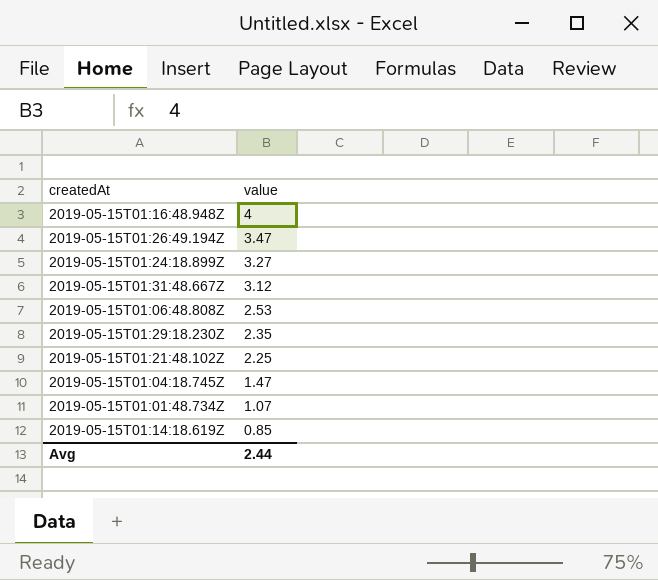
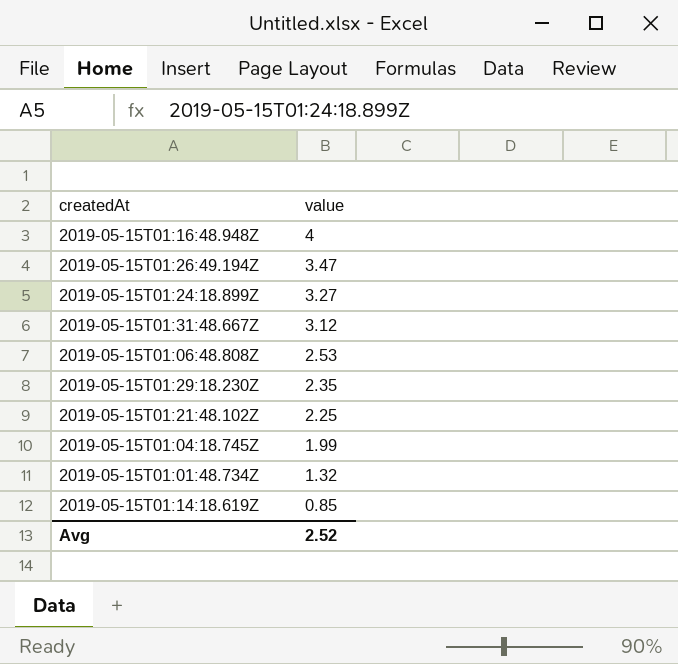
2019-05-15T01:04:18.745Z | value: 1.47 -> 1.99
2019-05-15T01:01:48.734Z | value: 1.07 -> 1.32
Avg | value: 2.44 -> 2.52

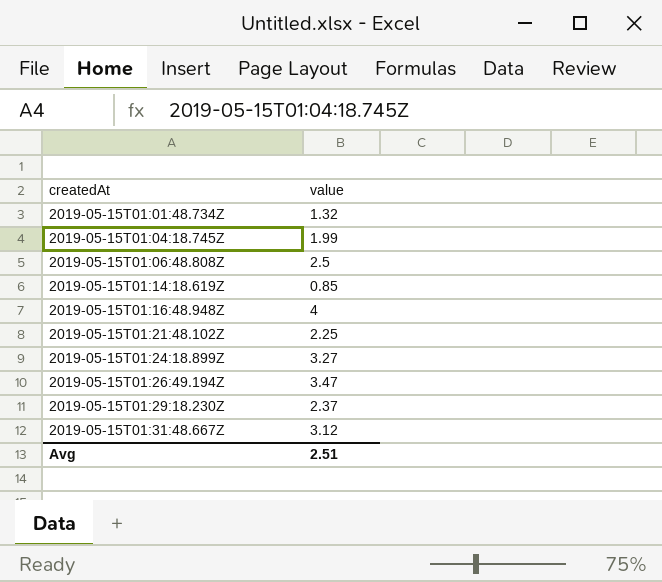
row order: value descending -> createdAt ascending
2019-05-15T01:06:48.808Z | value: 2.53 -> 2.5
2019-05-15T01:29:18.230Z | value: 2.35 -> 2.37
Avg | value: 2.52 -> 2.51

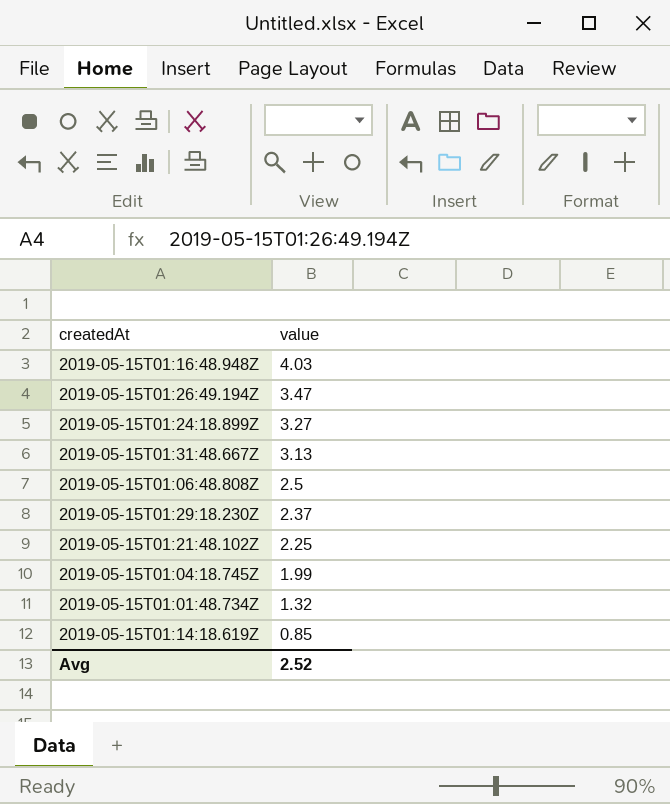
row order: createdAt ascending -> value descending
2019-05-15T01:16:48.948Z | value: 4 -> 4.03
2019-05-15T01:31:48.667Z | value: 3.12 -> 3.13
Avg | value: 2.51 -> 2.52

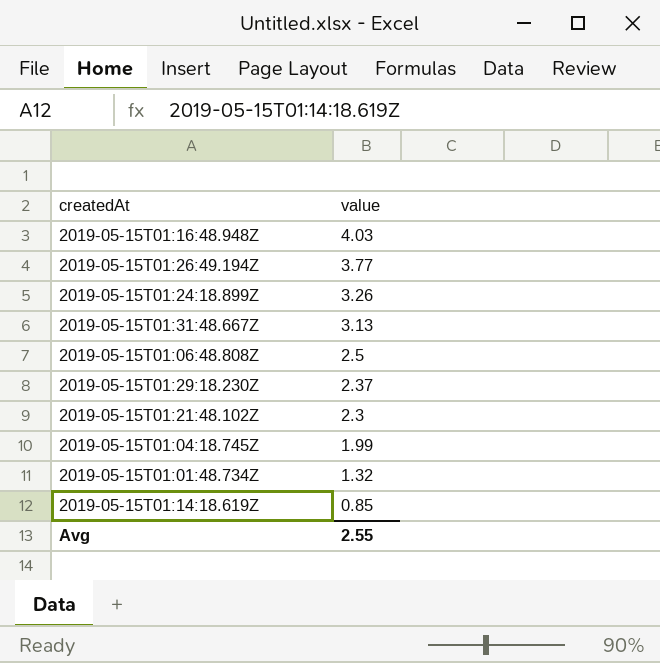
2019-05-15T01:26:49.194Z | value: 3.47 -> 3.77
2019-05-15T01:24:18.899Z | value: 3.27 -> 3.26
2019-05-15T01:21:48.102Z | value: 2.25 -> 2.3
Avg | value: 2.52 -> 2.55

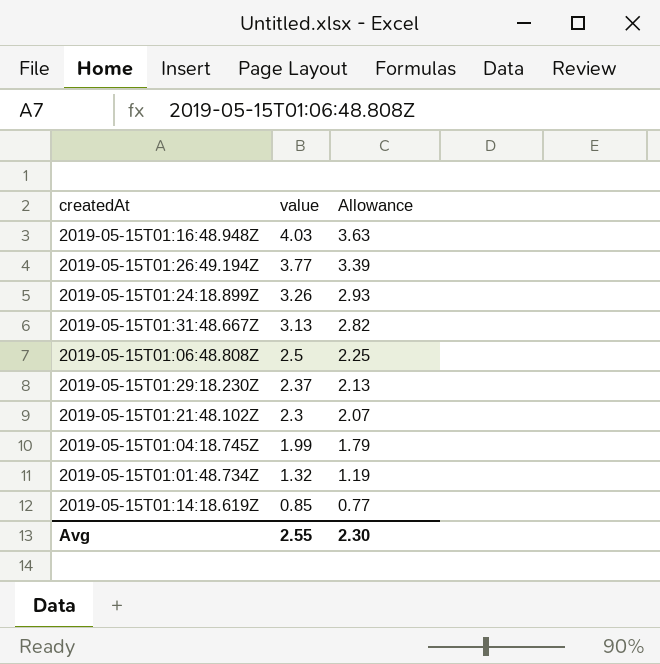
column Allowance | formula: none -> [value] * 0.9

